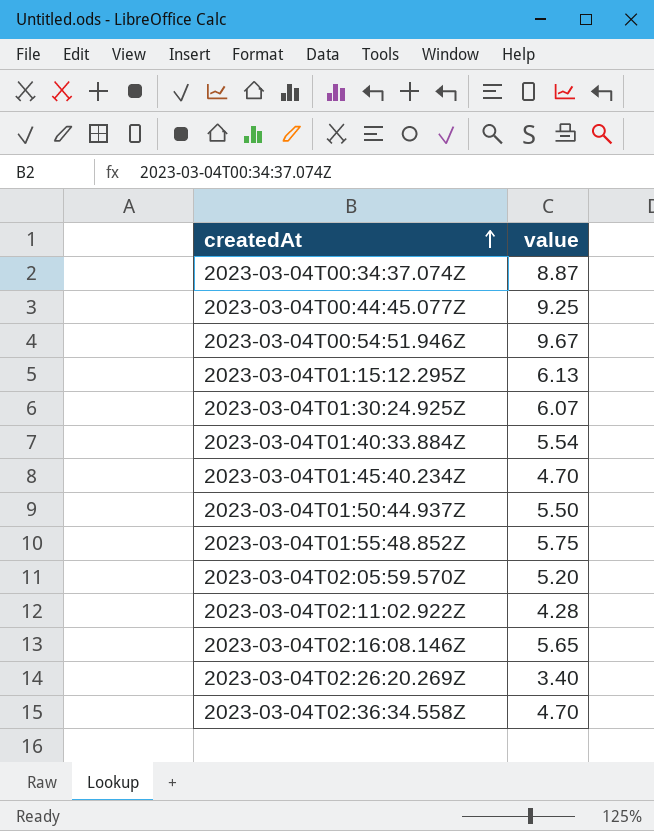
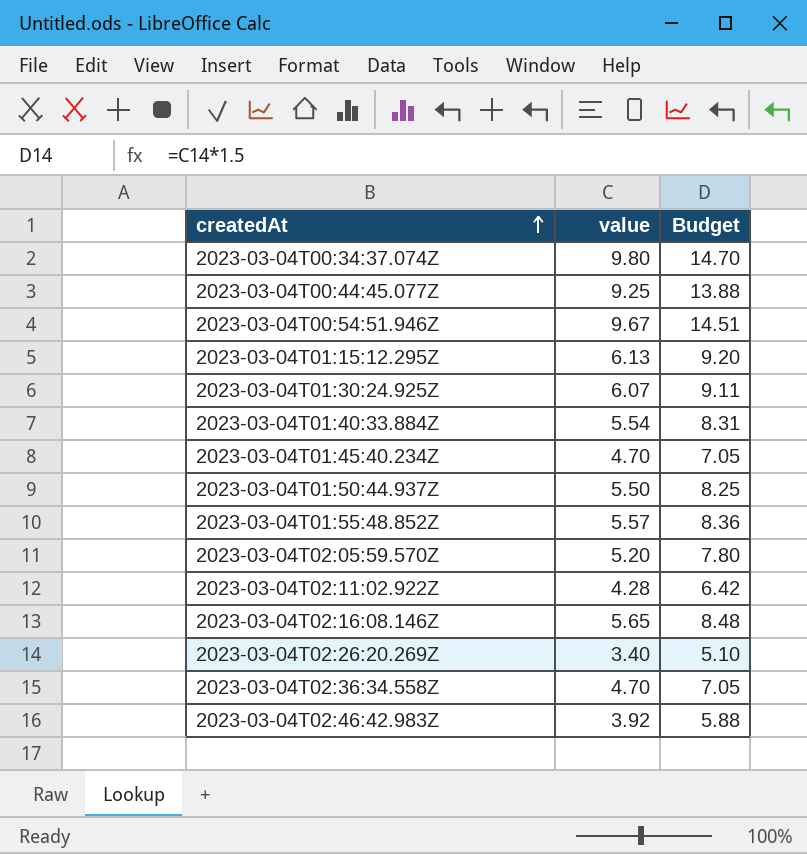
column Budget | formula: none -> [value] * 1.5
2023-03-04T00:34:37.074Z | value: 8.87 -> 9.80
2023-03-04T01:55:48.852Z | value: 5.75 -> 5.57
row 2023-03-04T02:46:42.983Z: none -> 3.92 | 5.88

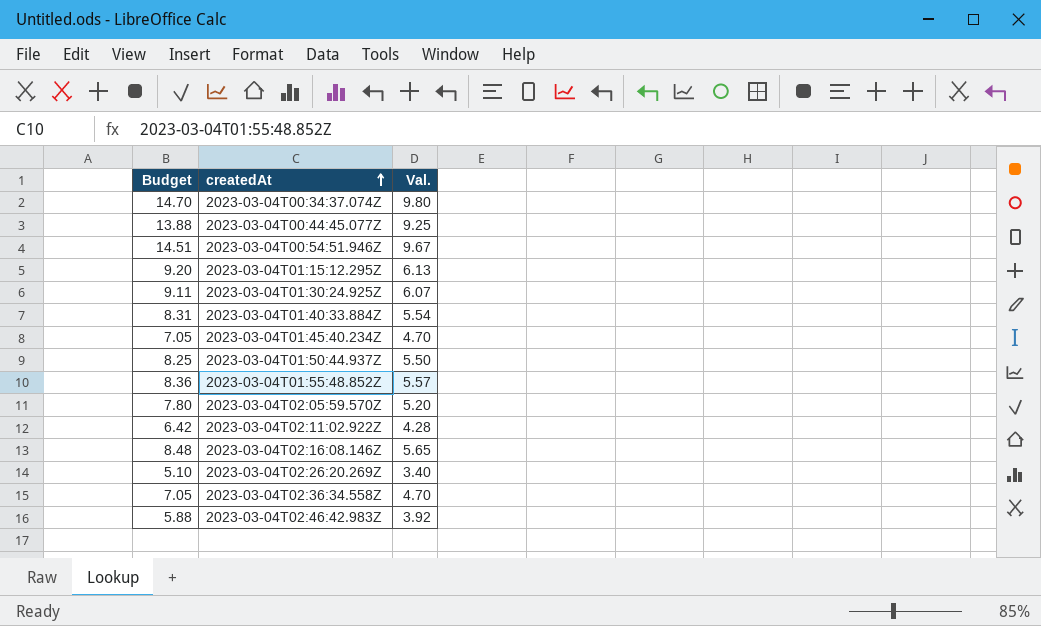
column Budget | position: 3 -> 1
column name: value -> Val.

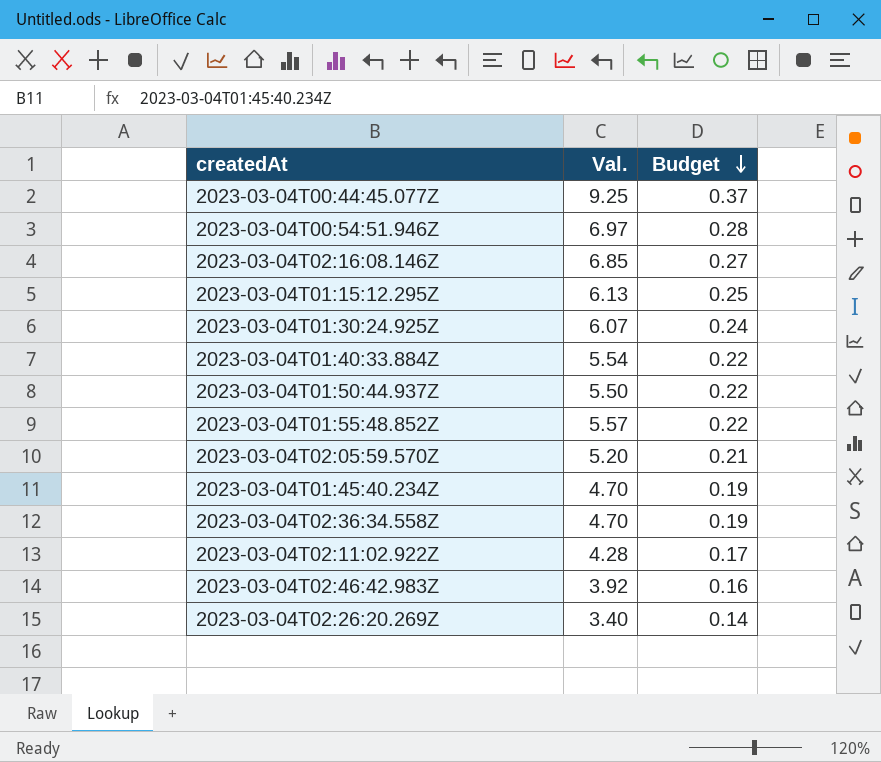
row order: createdAt ascending -> Budget descending
column Budget | formula: [Val.] * 1.5 -> [Val.] * 0.04
column Budget | position: 1 -> 3
row 2023-03-04T00:34:37.074Z: 14.70 | 9.80 -> none
2023-03-04T00:54:51.946Z | Val.: 9.67 -> 6.97
2023-03-04T02:16:08.146Z | Val.: 5.65 -> 6.85

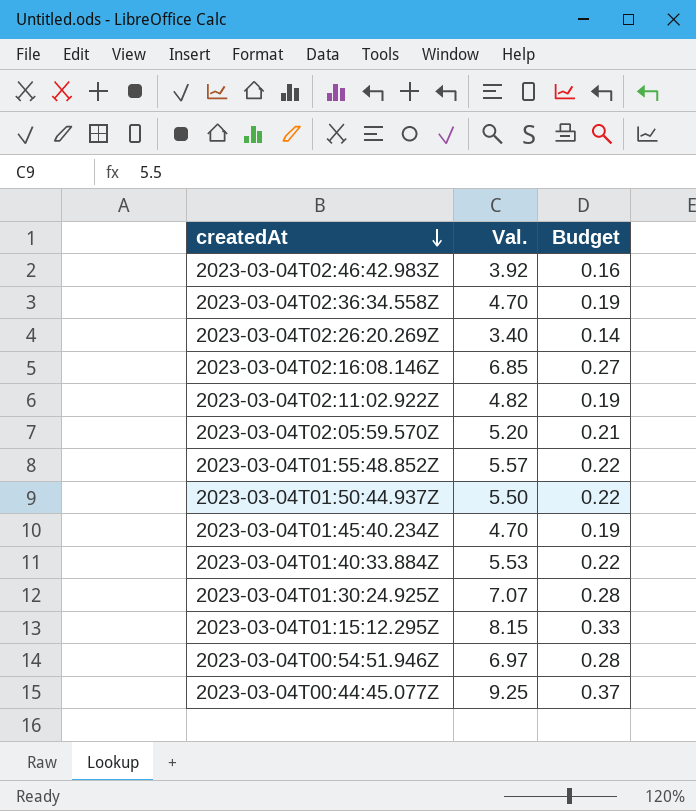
row order: Budget descending -> createdAt descending
2023-03-04T02:11:02.922Z | Val.: 4.28 -> 4.82
2023-03-04T02:11:02.922Z | Budget: 0.17 -> 0.19
2023-03-04T01:40:33.884Z | Val.: 5.54 -> 5.53
2023-03-04T01:30:24.925Z | Val.: 6.07 -> 7.07
2023-03-04T01:30:24.925Z | Budget: 0.24 -> 0.28
2023-03-04T01:15:12.295Z | Val.: 6.13 -> 8.15
2023-03-04T01:15:12.295Z | Budget: 0.25 -> 0.33

